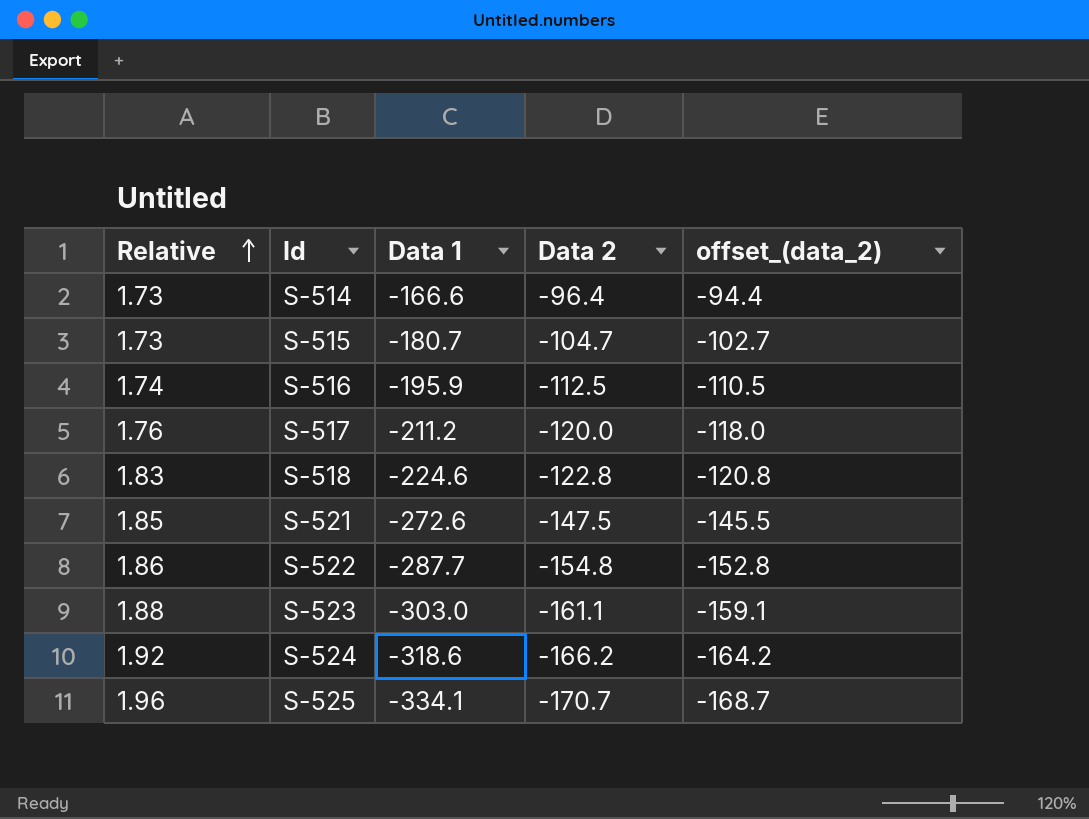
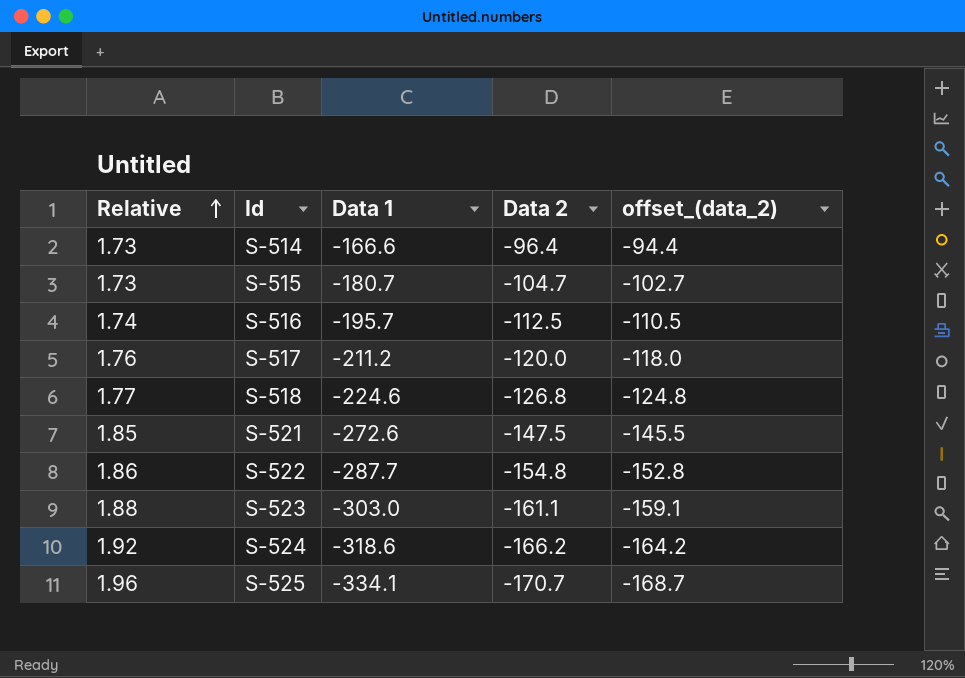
S-516 | Data 1: -195.9 -> -195.7
S-518 | Relative: 1.83 -> 1.77
S-518 | Data 2: -122.8 -> -126.8
S-518 | offset_(data_2): -120.8 -> -124.8

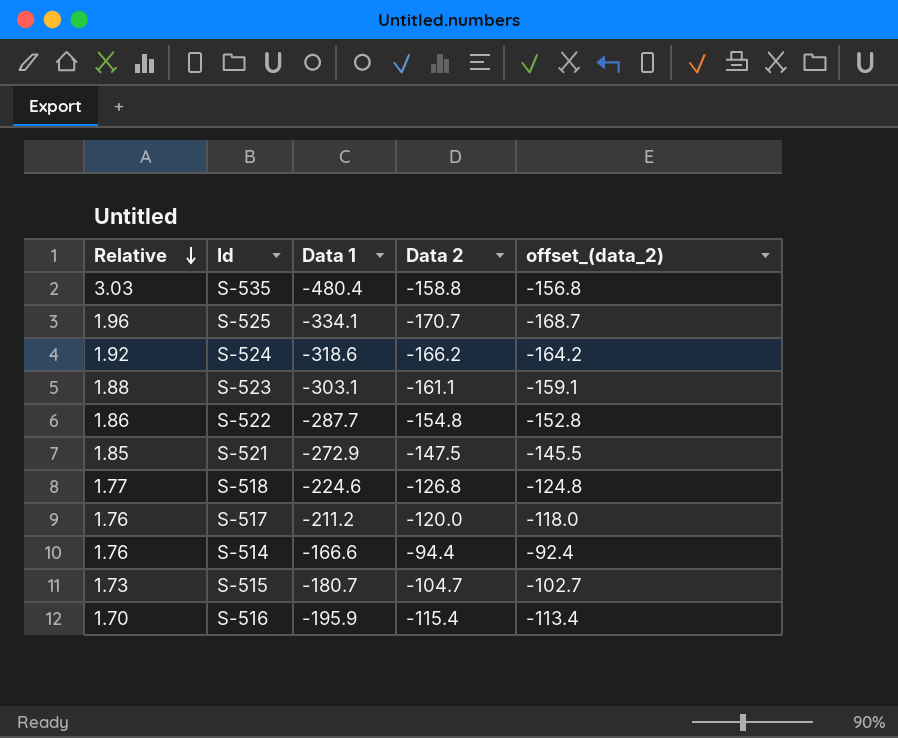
row order: Relative ascending -> Relative descending
row S-535: none -> 3.03 | -480.4 | -158.8 | -156.8
S-523 | Data 1: -303.0 -> -303.1
S-521 | Data 1: -272.6 -> -272.9
S-514 | Relative: 1.73 -> 1.76
S-514 | Data 2: -96.4 -> -94.4
S-514 | offset_(data_2): -94.4 -> -92.4
S-516 | Relative: 1.74 -> 1.70
S-516 | Data 1: -195.7 -> -195.9
S-516 | Data 2: -112.5 -> -115.4
S-516 | offset_(data_2): -110.5 -> -113.4

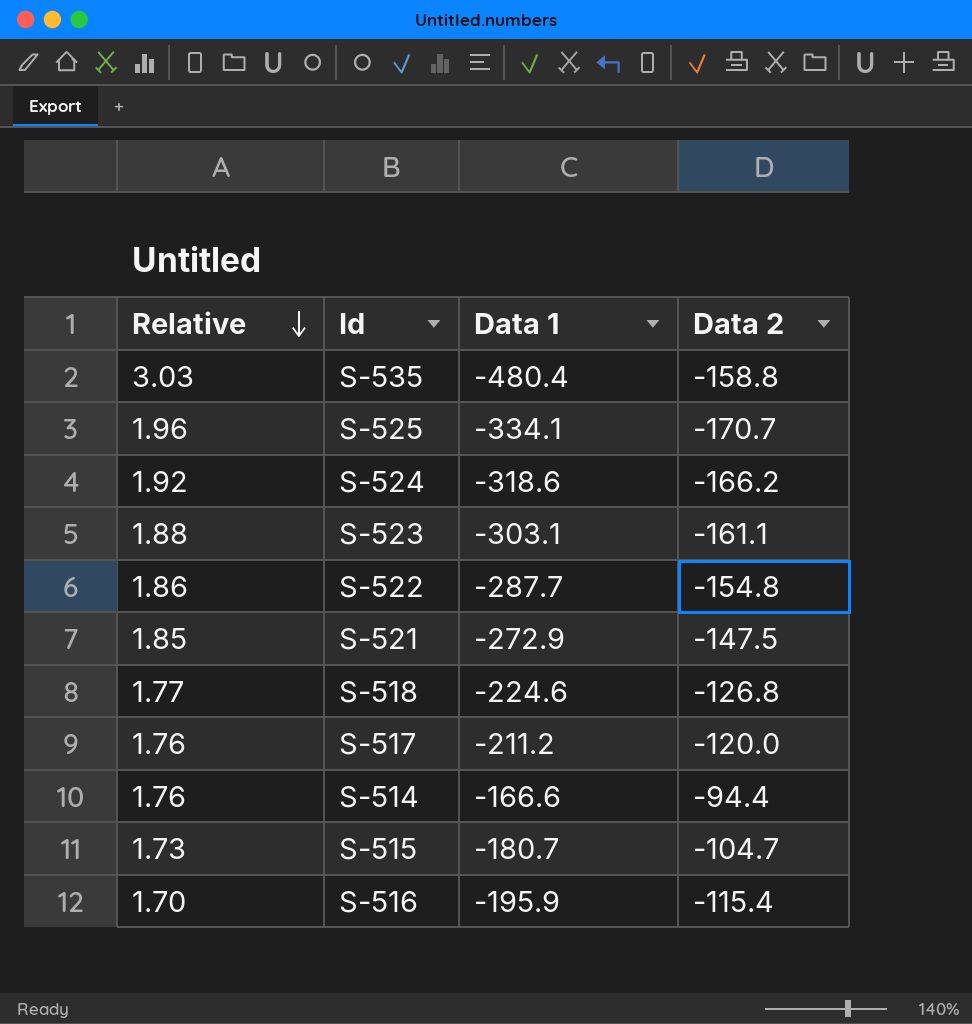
column offset_(data_2) | formula: [Data 2] + 2 -> none

